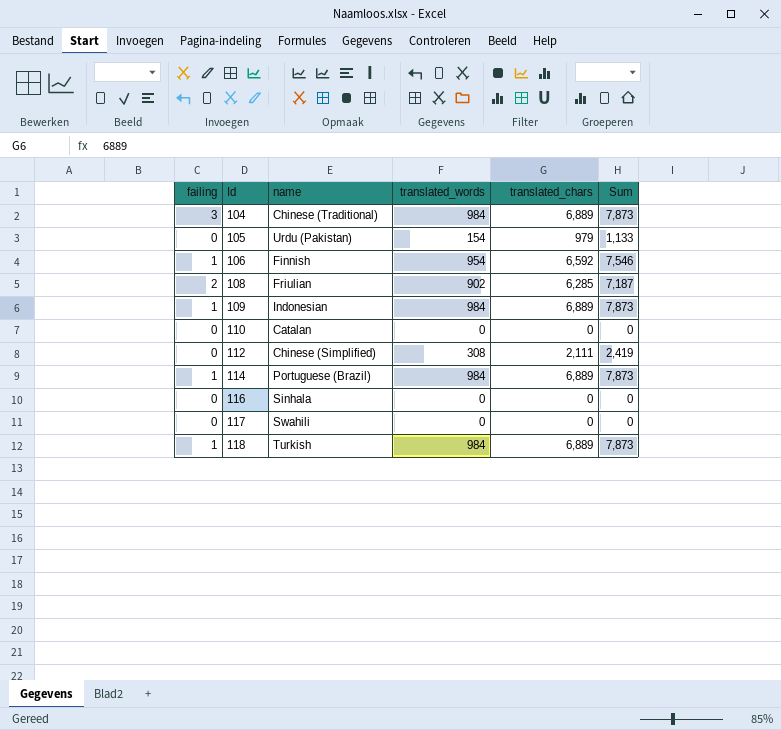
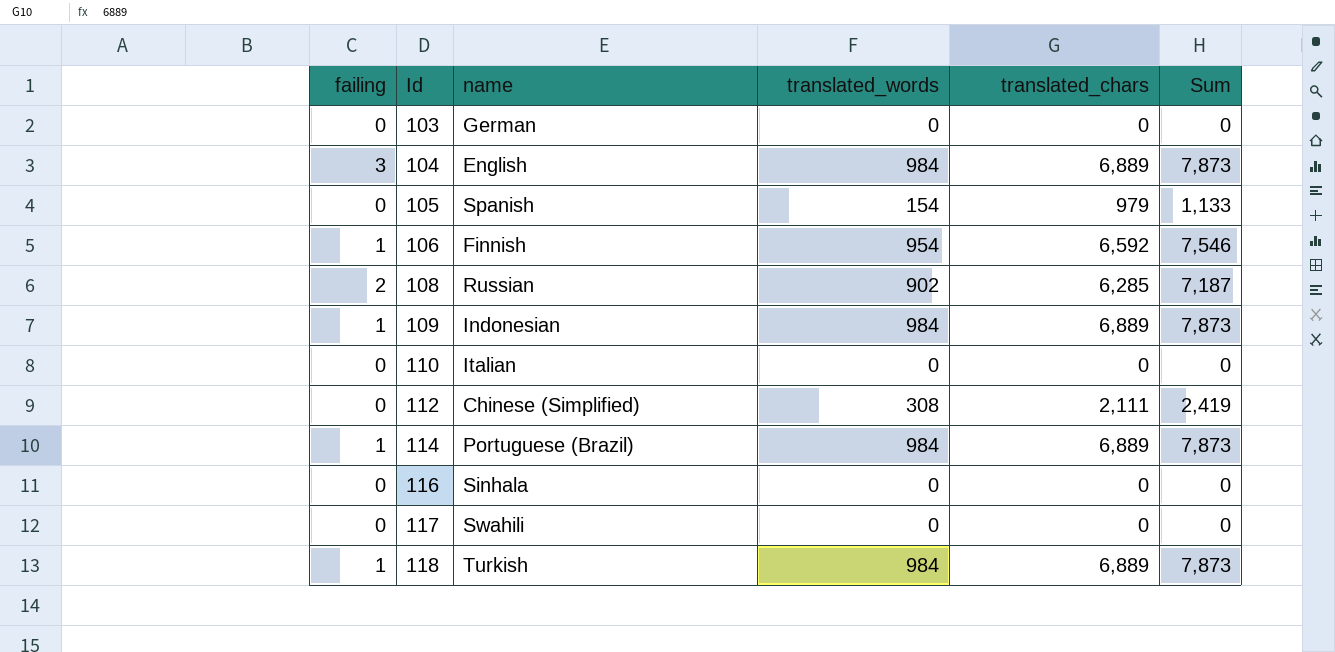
row 103: none -> 0 | German | 0 | 0 | 0
104 | name: Chinese (Traditional) -> English
105 | name: Urdu (Pakistan) -> Spanish
108 | name: Friulian -> Russian
110 | name: Catalan -> Italian

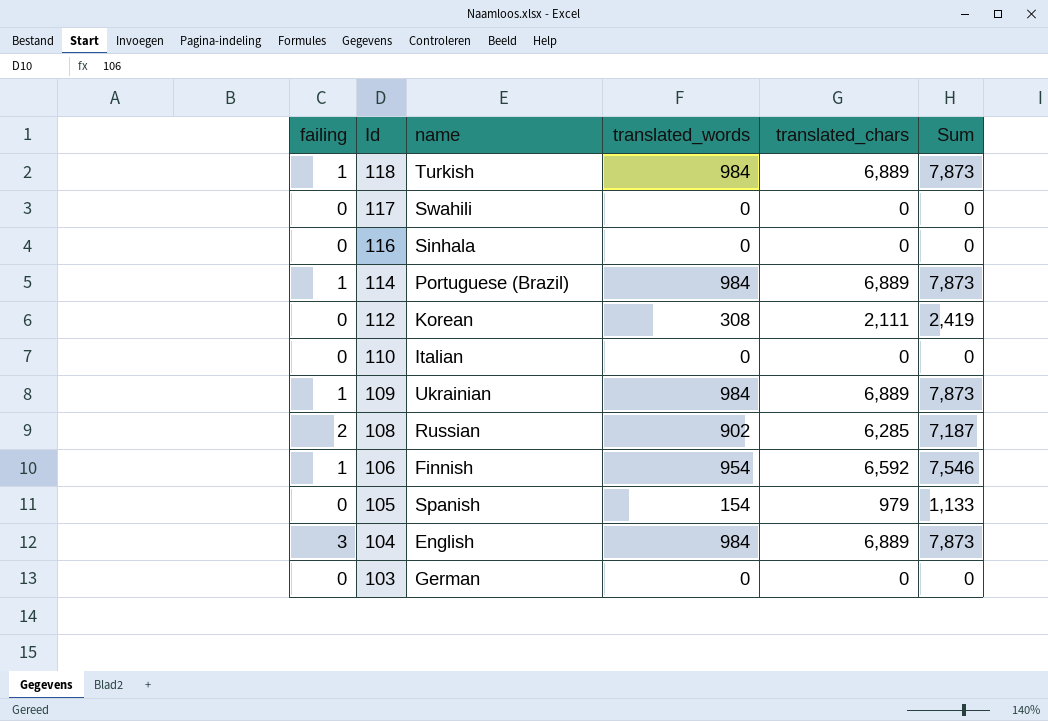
row order: Id ascending -> Id descending
112 | name: Chinese (Simplified) -> Korean
109 | name: Indonesian -> Ukrainian

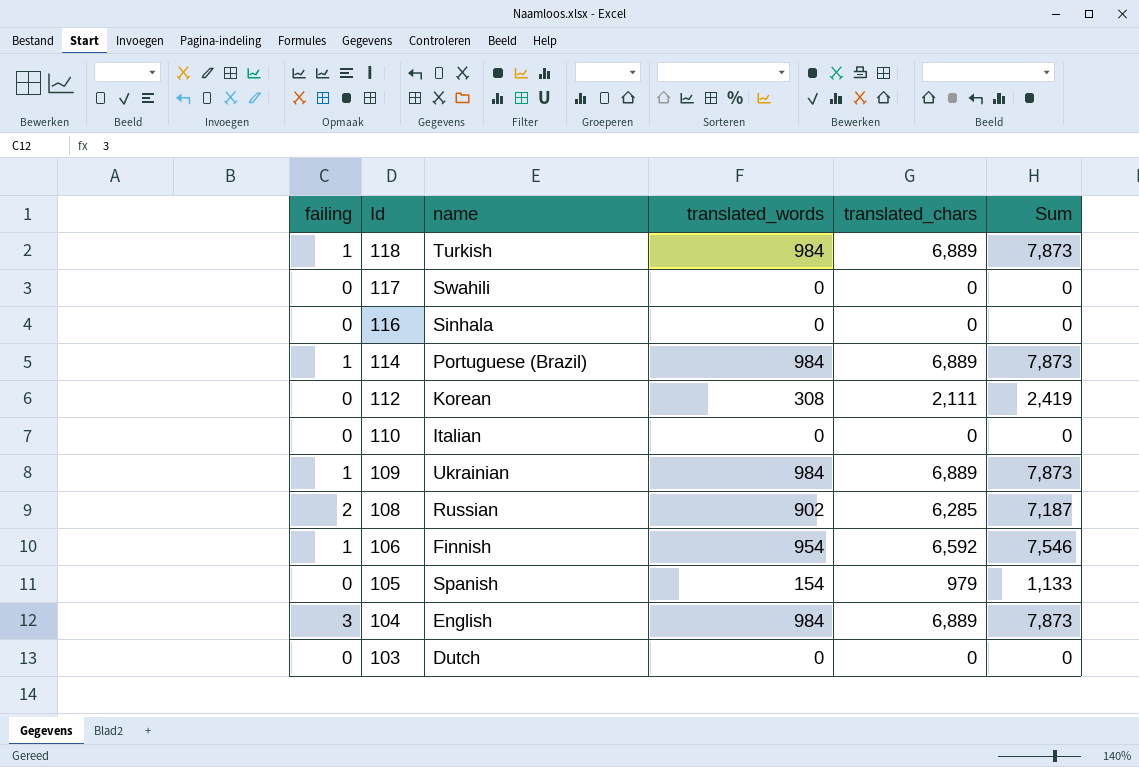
103 | name: German -> Dutch

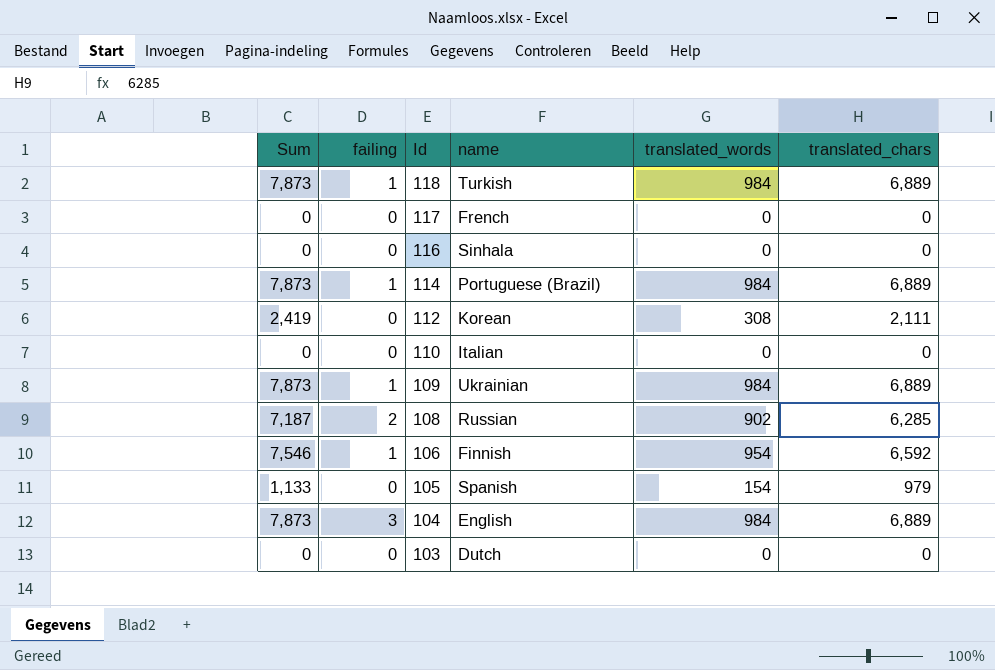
column Sum | position: 6 -> 1
117 | name: Swahili -> French

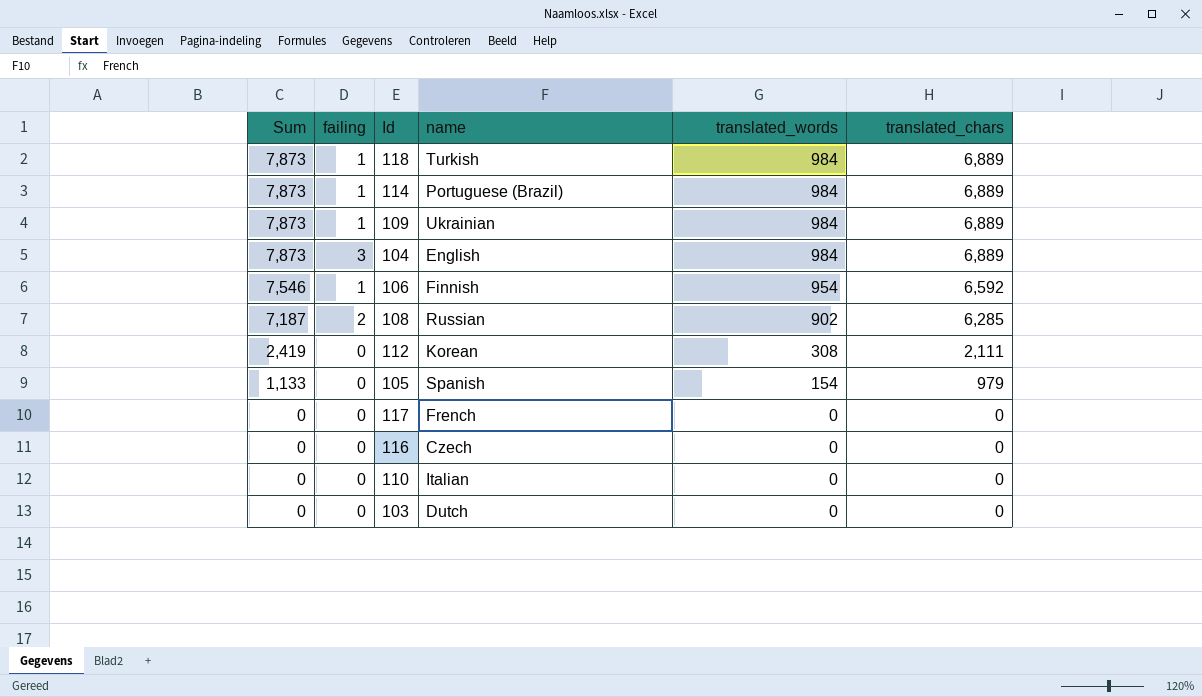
row order: Id descending -> Sum descending
116 | name: Sinhala -> Czech

